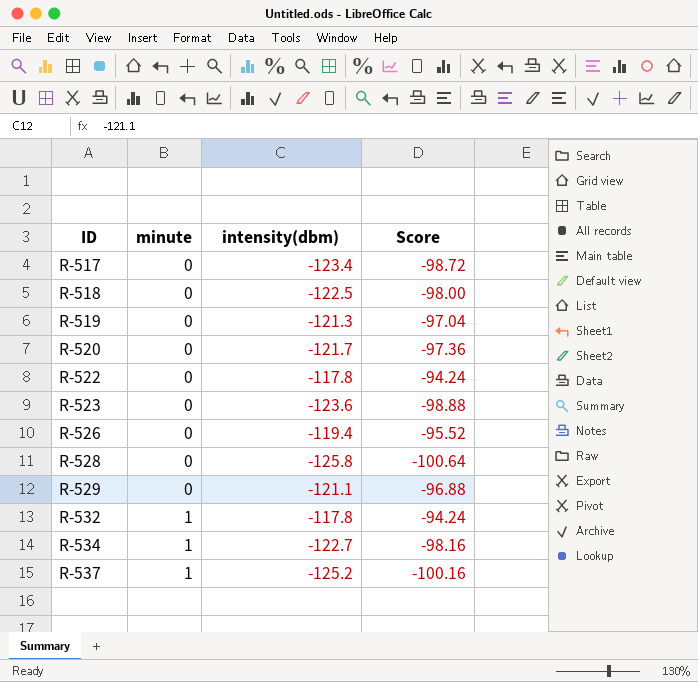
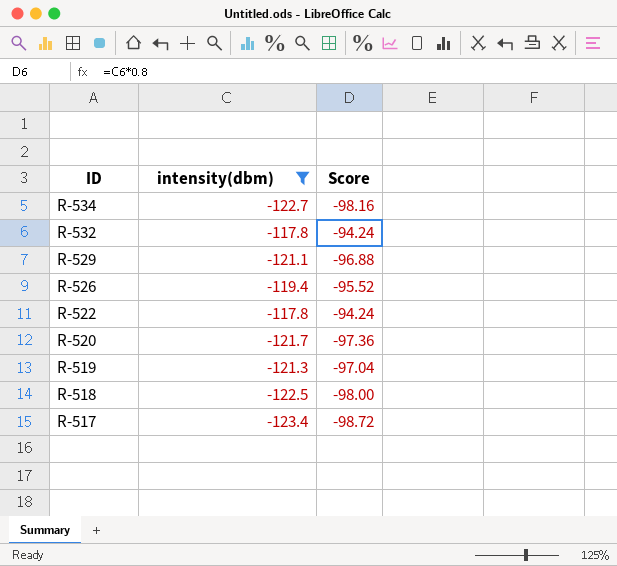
filter: none -> intensity(dbm) >= -123.4
row order: ID ascending -> ID descending
column minute | position: 2 -> none

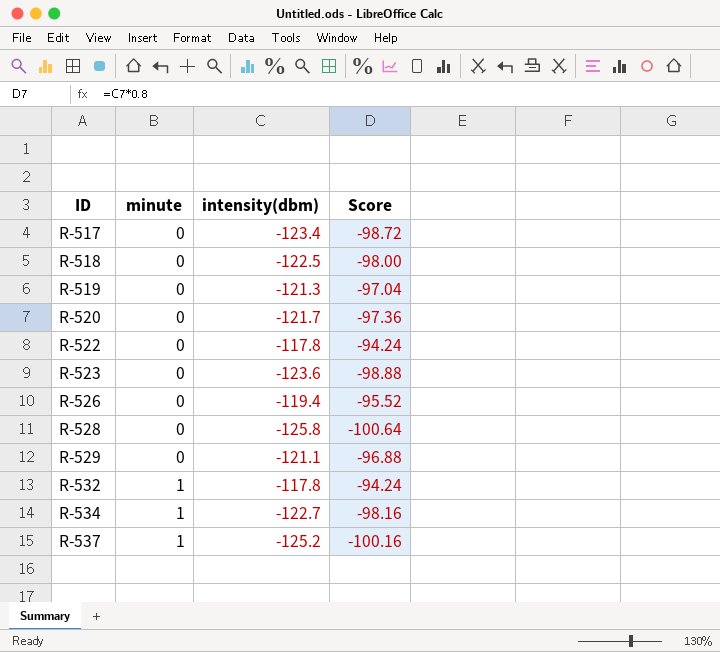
filter: intensity(dbm) >= -123.4 -> none
row order: ID descending -> ID ascending
column minute | position: none -> 2

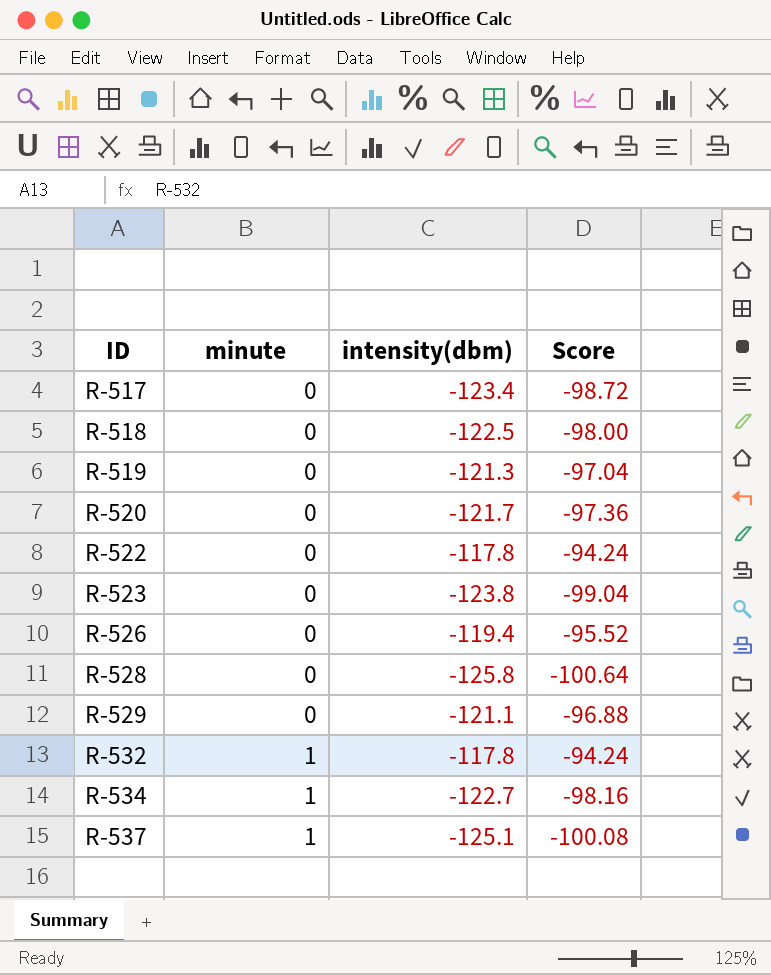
R-523 | intensity(dbm): -123.6 -> -123.8
R-523 | Score: -98.88 -> -99.04
R-537 | intensity(dbm): -125.2 -> -125.1
R-537 | Score: -100.16 -> -100.08

